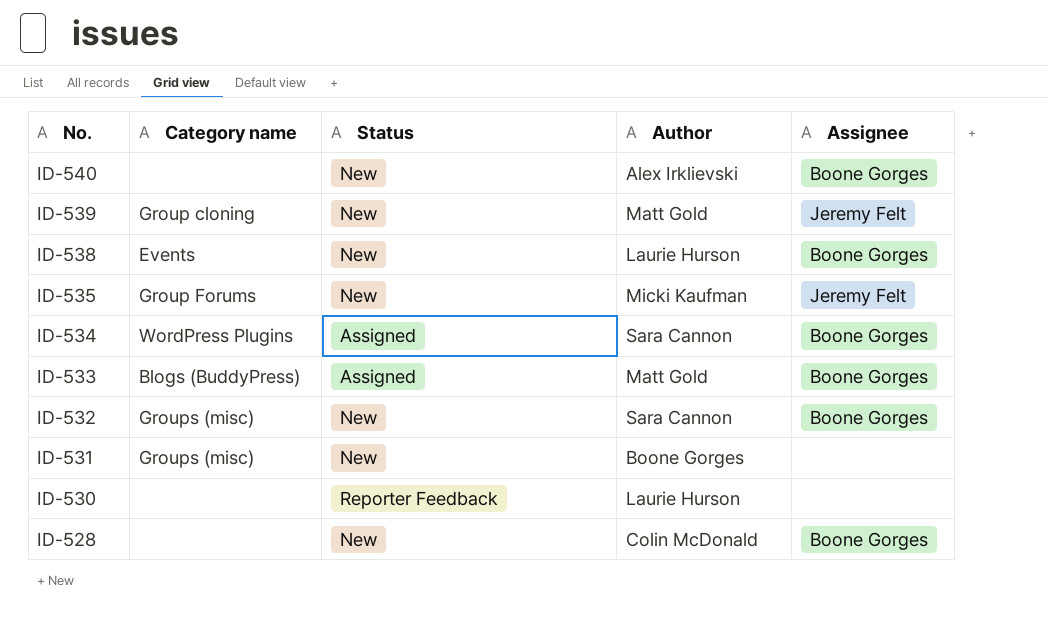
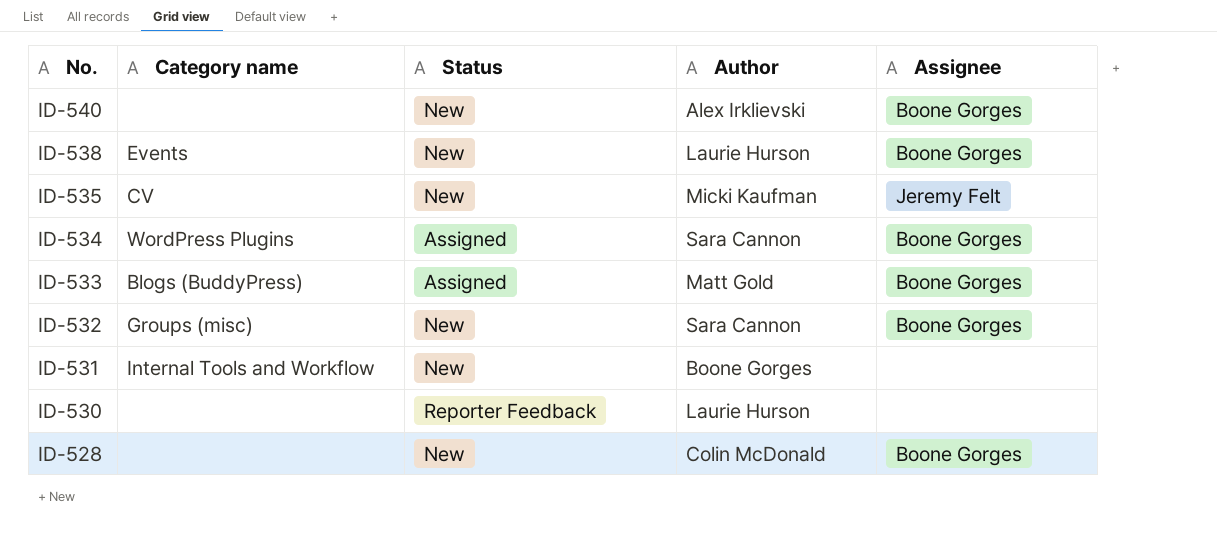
row ID-539: Group cloning | New | Matt Gold | Jeremy Felt -> none
ID-535 | Category name: Group Forums -> CV
ID-531 | Category name: Groups (misc) -> Internal Tools and Workflow

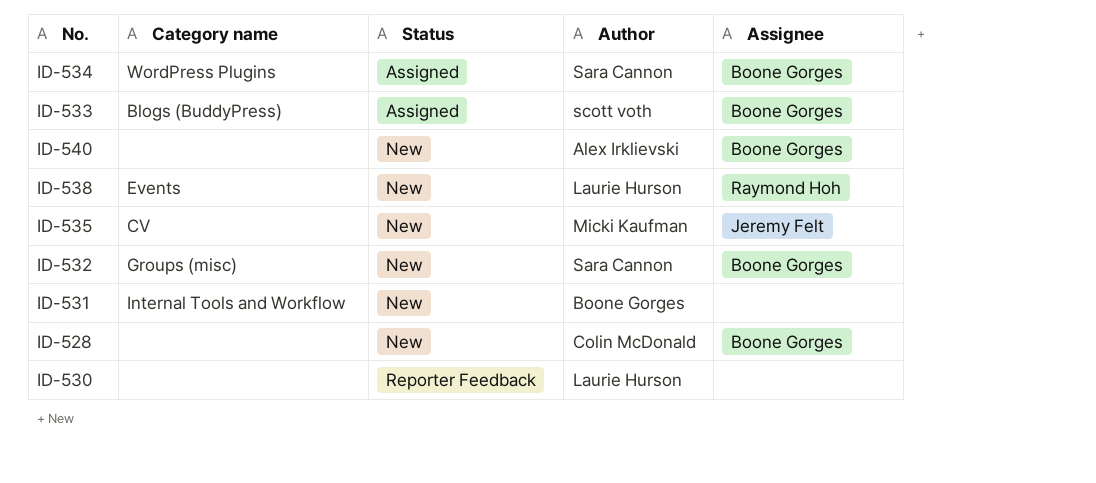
row order: No. descending -> Status ascending
ID-533 | Author: Matt Gold -> scott voth
ID-538 | Assignee: Boone Gorges -> Raymond Hoh

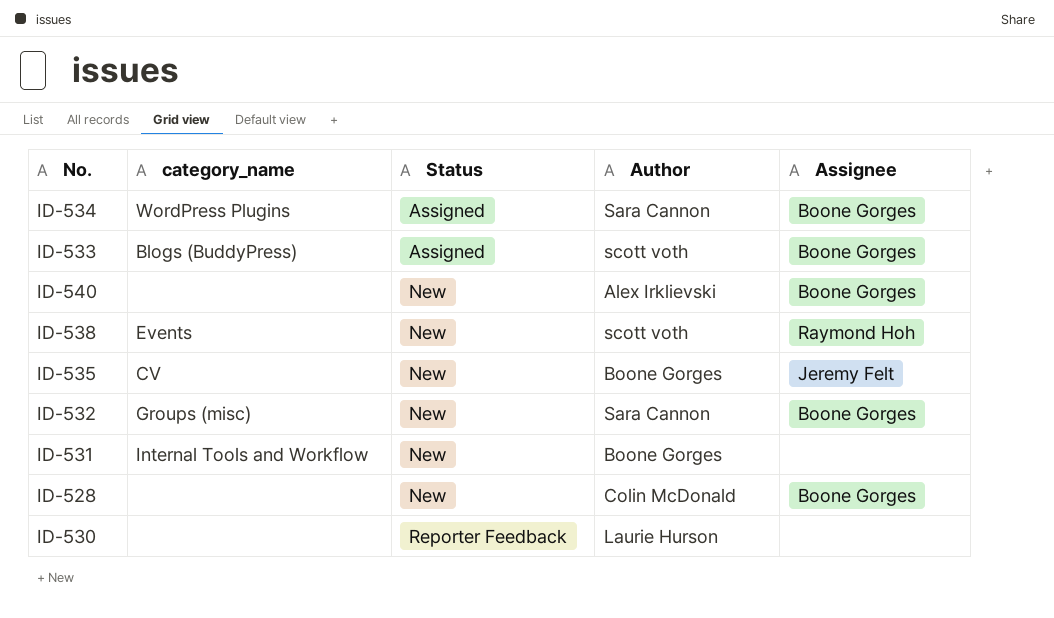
column name: Category name -> category_name
ID-538 | Author: Laurie Hurson -> scott voth
ID-535 | Author: Micki Kaufman -> Boone Gorges

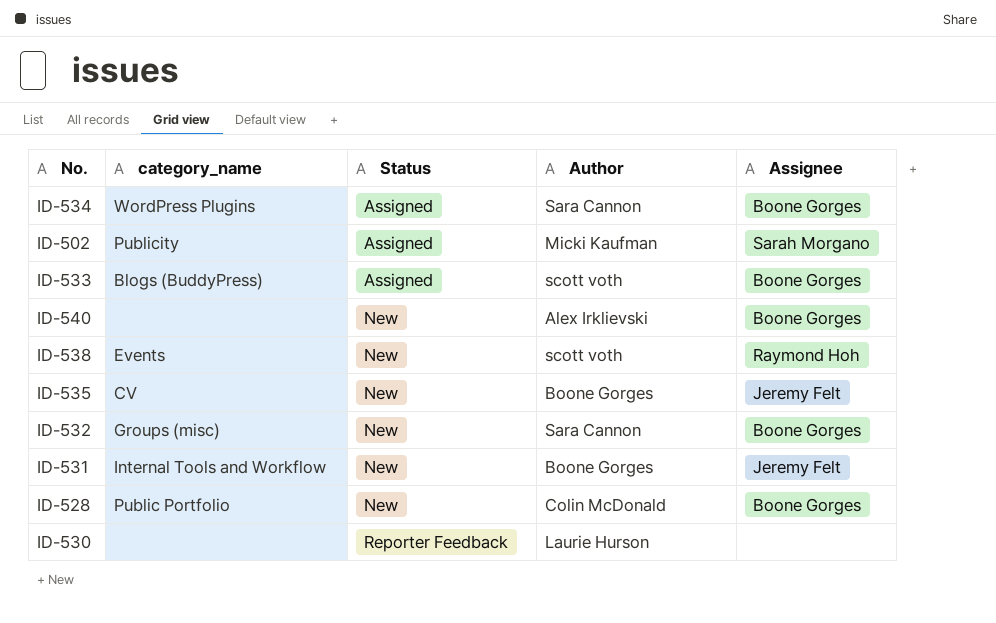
row ID-502: none -> Publicity | Assigned | Micki Kaufman | Sarah Morgano
ID-531 | Assignee: none -> Jeremy Felt
ID-528 | category_name: none -> Public Portfolio

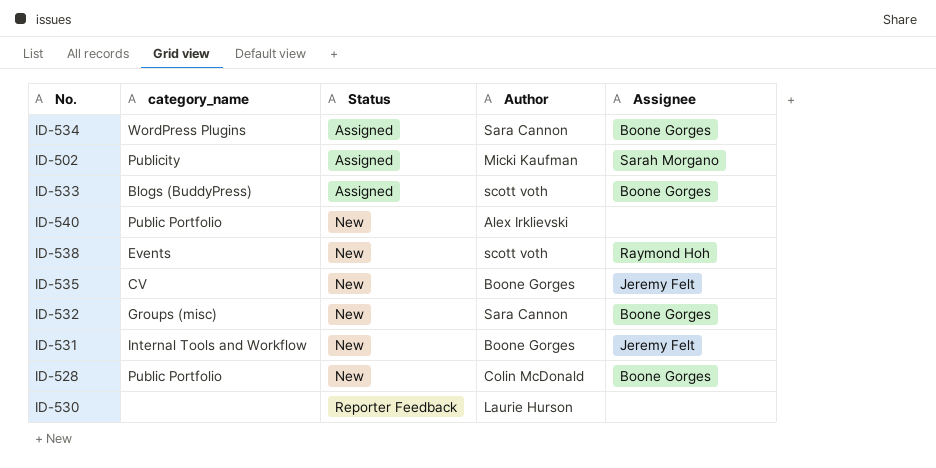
ID-540 | category_name: none -> Public Portfolio
ID-540 | Assignee: Boone Gorges -> none

